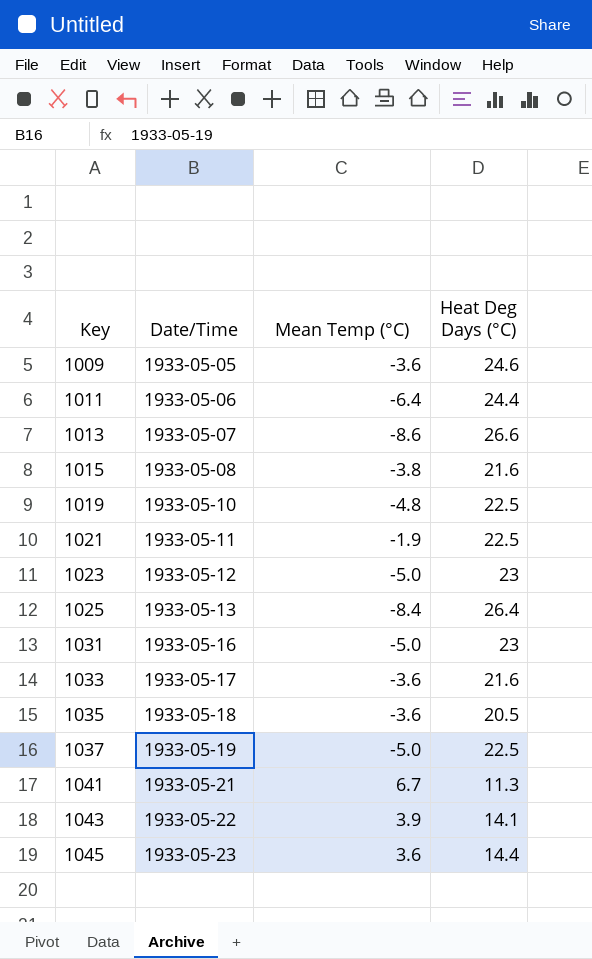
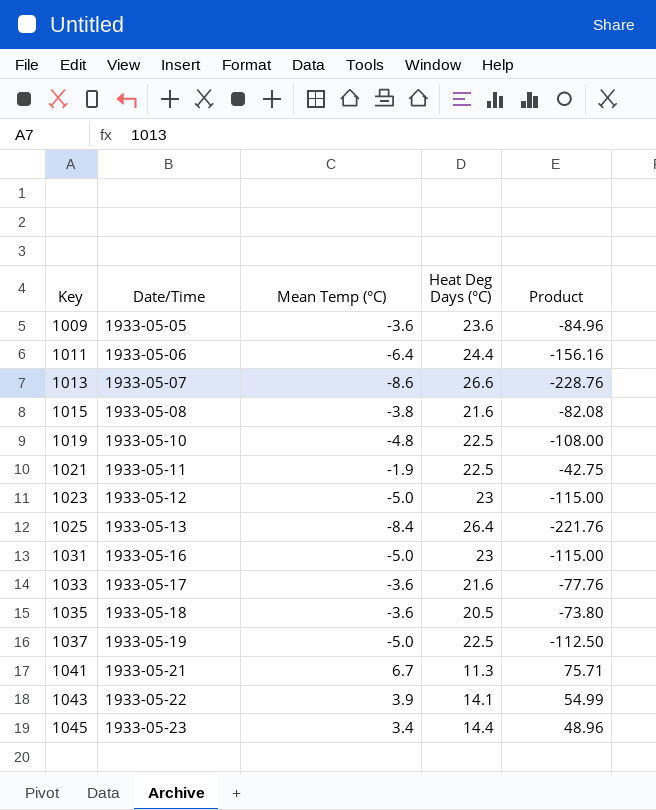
column Product | formula: none -> [Mean Temp (°C)] * [Heat Deg Days (°C)]
1009 | Heat Deg Days (°C): 24.6 -> 23.6
1045 | Mean Temp (°C): 3.6 -> 3.4

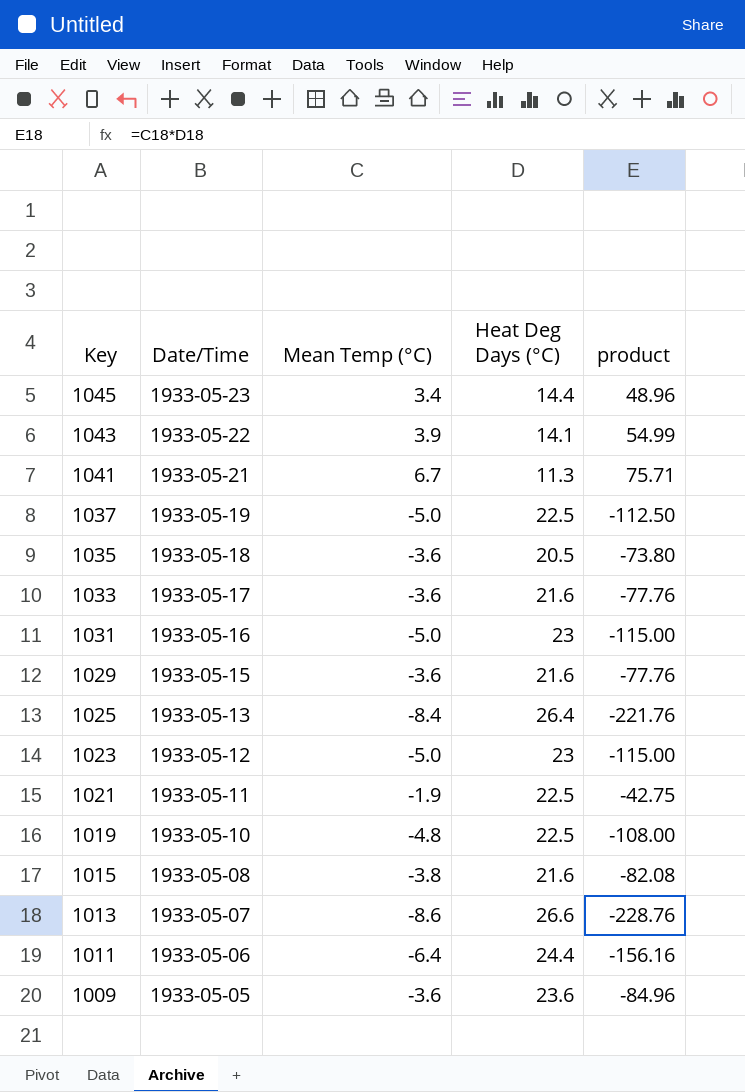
row order: Key ascending -> Key descending
column name: Product -> product
row 1029: none -> 1933-05-15 | -3.6 | 21.6 | -77.76

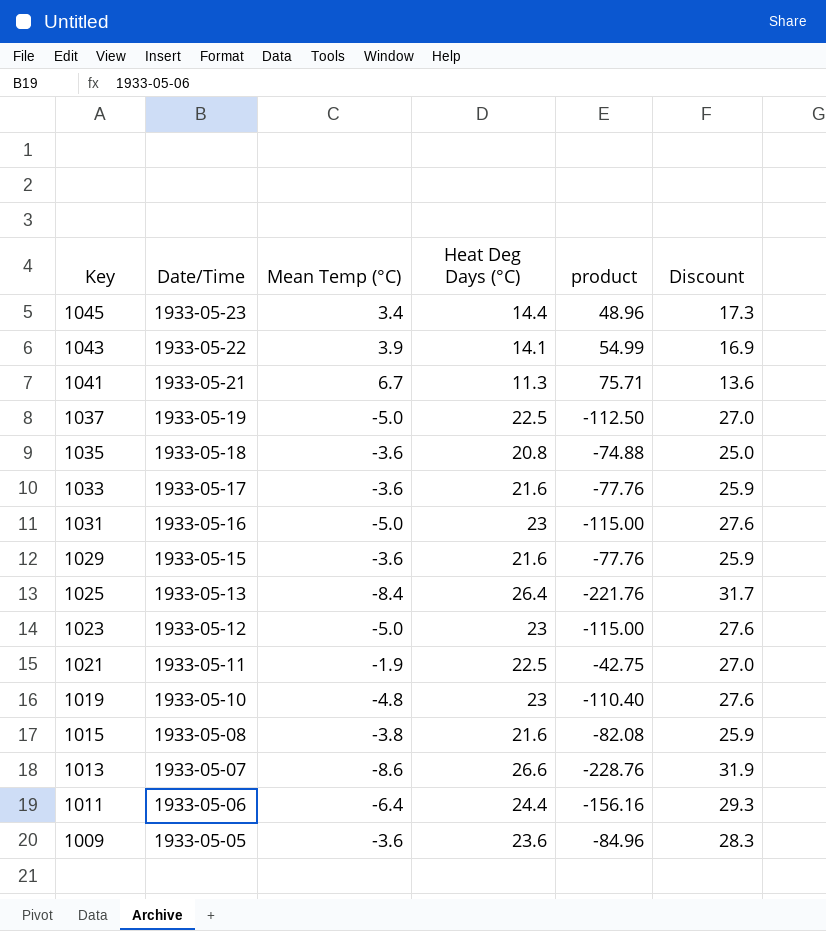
column Discount | formula: none -> [Heat Deg Days (°C)] * 1.2
1035 | Heat Deg Days (°C): 20.5 -> 20.8
1035 | product: -73.80 -> -74.88
1019 | Heat Deg Days (°C): 22.5 -> 23
1019 | product: -108.00 -> -110.40

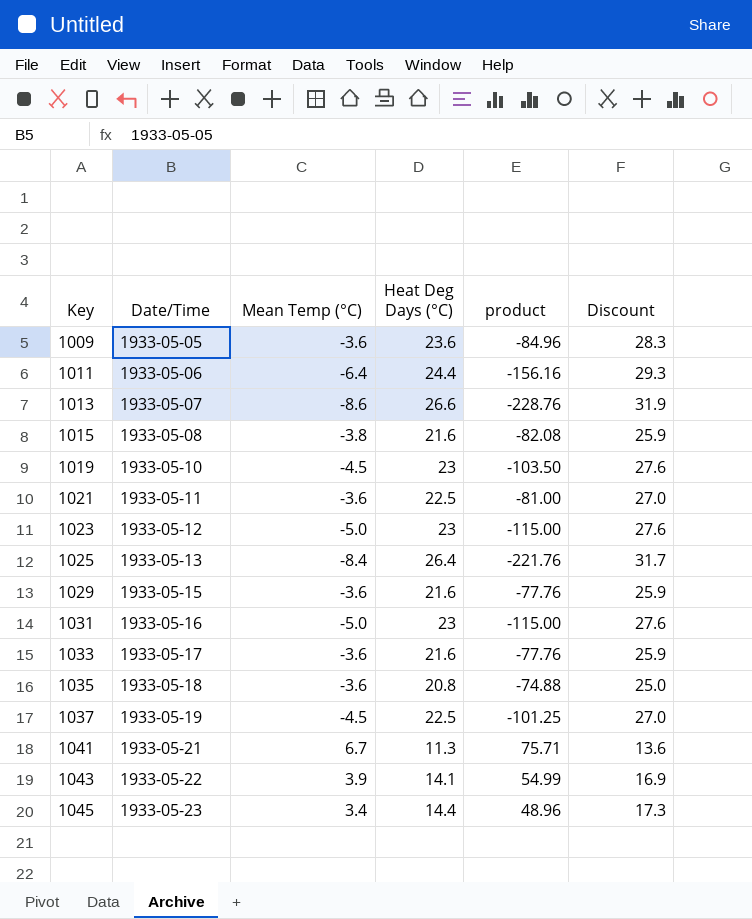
row order: Key descending -> Key ascending
1019 | Mean Temp (°C): -4.8 -> -4.5
1019 | product: -110.40 -> -103.50
1021 | Mean Temp (°C): -1.9 -> -3.6
1021 | product: -42.75 -> -81.00
1037 | Mean Temp (°C): -5.0 -> -4.5
1037 | product: -112.50 -> -101.25

